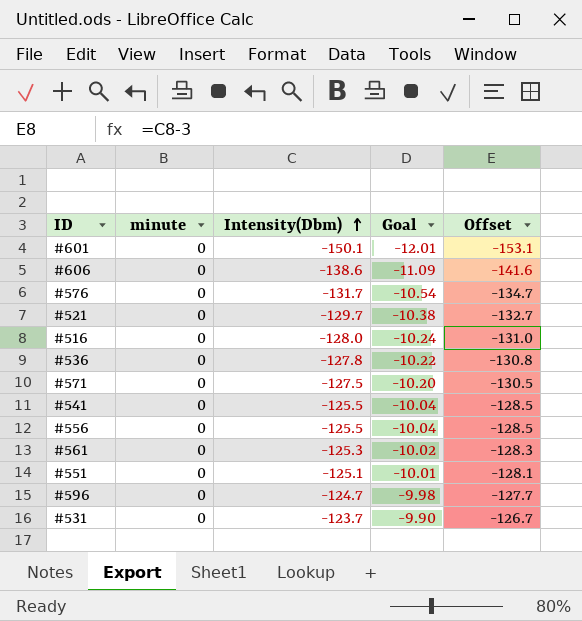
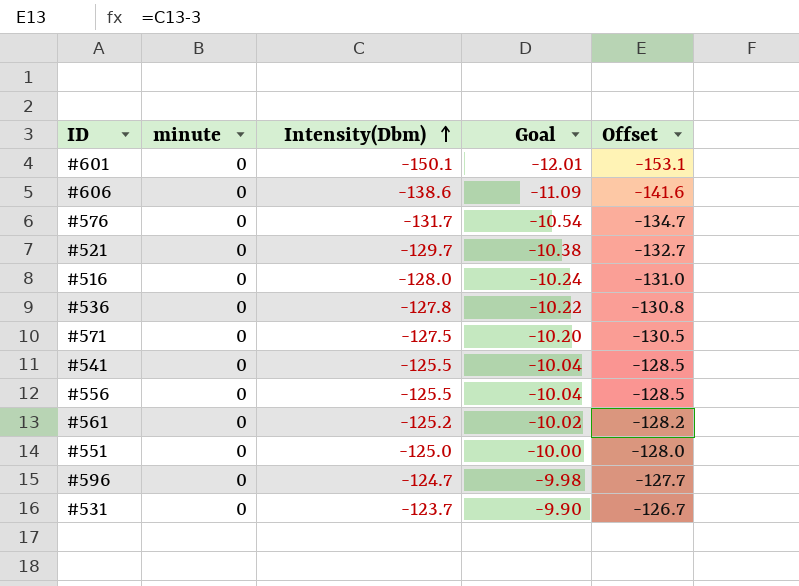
#561 | Intensity(Dbm): -125.3 -> -125.2
#561 | Offset: -128.3 -> -128.2
#551 | Intensity(Dbm): -125.1 -> -125.0
#551 | Goal: -10.01 -> -10.00
#551 | Offset: -128.1 -> -128.0

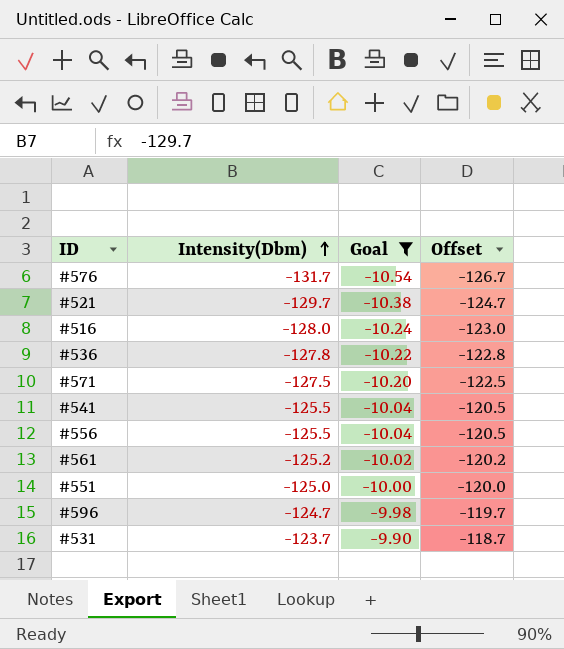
filter: none -> Goal >= -10.54
column minute | position: 2 -> none
column Offset | formula: [Intensity(Dbm)] - 3 -> [Intensity(Dbm)] + 5

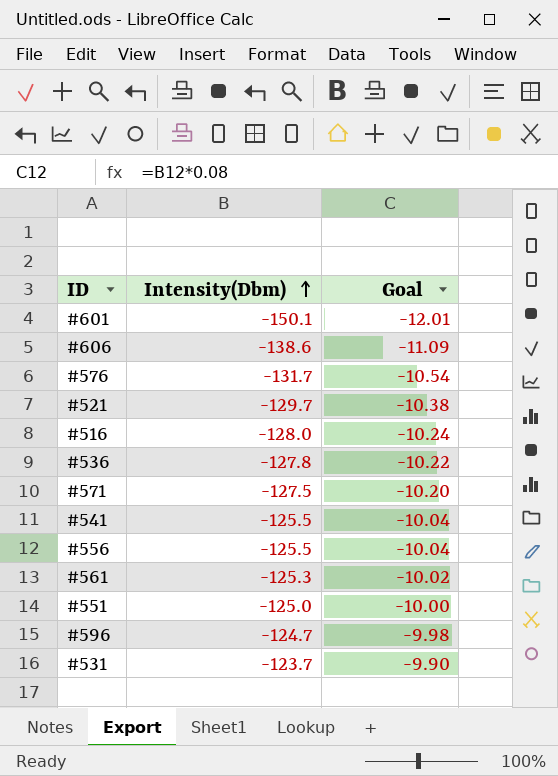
filter: Goal >= -10.54 -> none
column Offset | formula: [Intensity(Dbm)] + 5 -> none
#561 | Intensity(Dbm): -125.2 -> -125.3

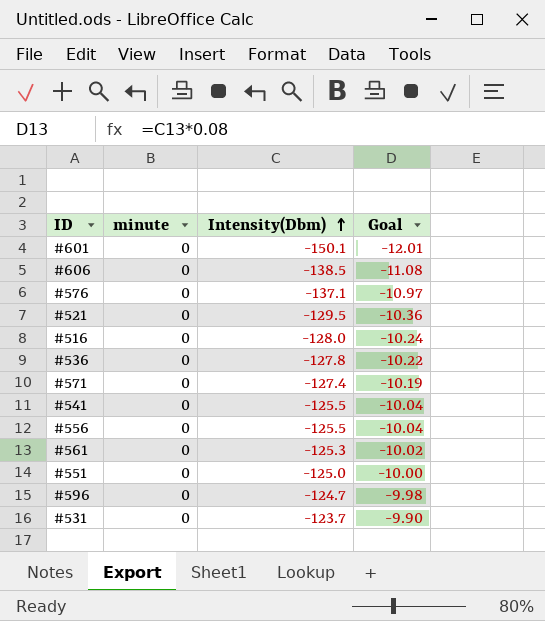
column minute | position: none -> 2
#606 | Intensity(Dbm): -138.6 -> -138.5
#606 | Goal: -11.09 -> -11.08
#576 | Intensity(Dbm): -131.7 -> -137.1
#576 | Goal: -10.54 -> -10.97
#521 | Intensity(Dbm): -129.7 -> -129.5
#521 | Goal: -10.38 -> -10.36
#571 | Intensity(Dbm): -127.5 -> -127.4
#571 | Goal: -10.20 -> -10.19

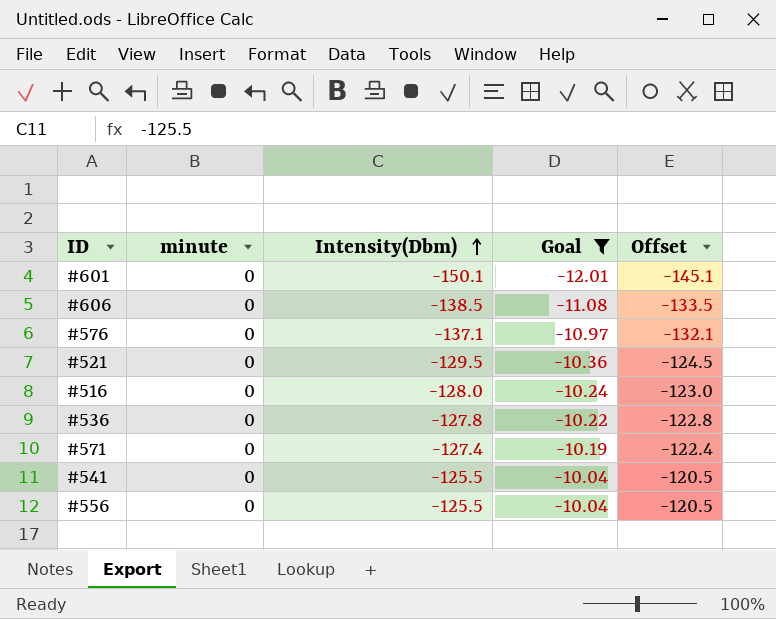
filter: none -> Goal <= -10.04
column Offset | formula: none -> [Intensity(Dbm)] + 5

